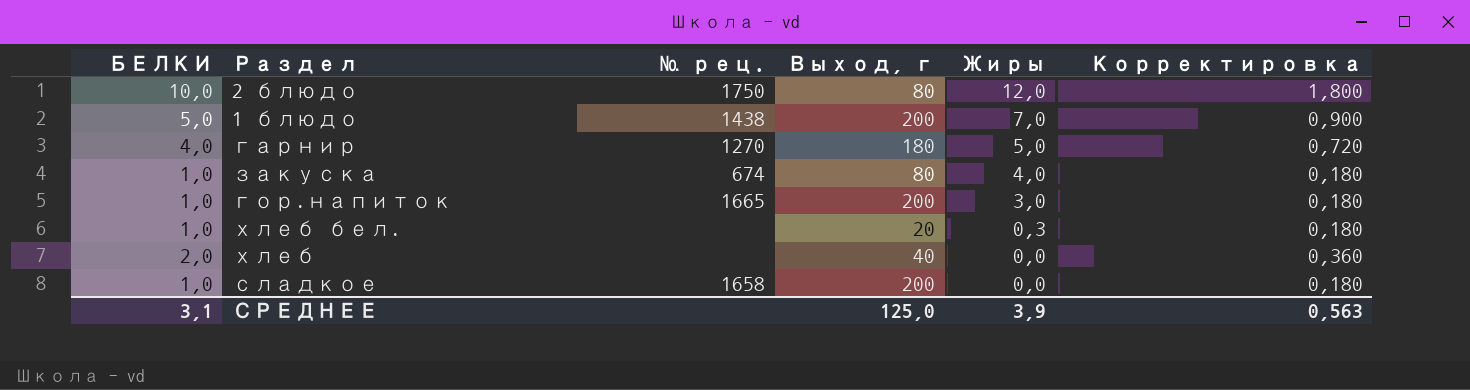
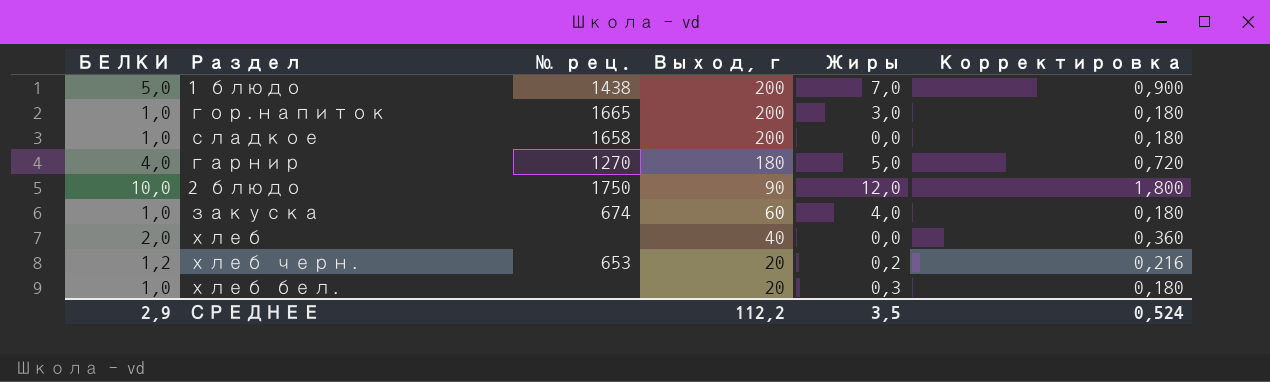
row order: Жиры descending -> Выход, г descending
2 блюдо | Выход, г: 80 -> 90
закуска | Выход, г: 80 -> 60
row хлеб черн.: none -> 1,2 | 653 | 20 | 0,2 | 0,216
СРЕДНЕЕ | БЕЛКИ: 3,1 -> 2,9
СРЕДНЕЕ | Выход, г: 125,0 -> 112,2
СРЕДНЕЕ | Жиры: 3,9 -> 3,5
СРЕДНЕЕ | Корректировка: 0,563 -> 0,524

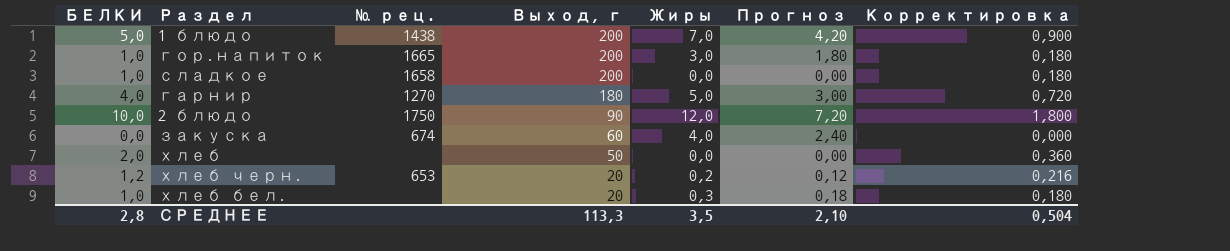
column Прогноз | formula: none -> [Жиры] * 0,6
закуска | БЕЛКИ: 1,0 -> 0,0
закуска | Корректировка: 0,180 -> 0,000
хлеб | Выход, г: 40 -> 50
СРЕДНЕЕ | БЕЛКИ: 2,9 -> 2,8
СРЕДНЕЕ | Выход, г: 112,2 -> 113,3
СРЕДНЕЕ | Корректировка: 0,524 -> 0,504

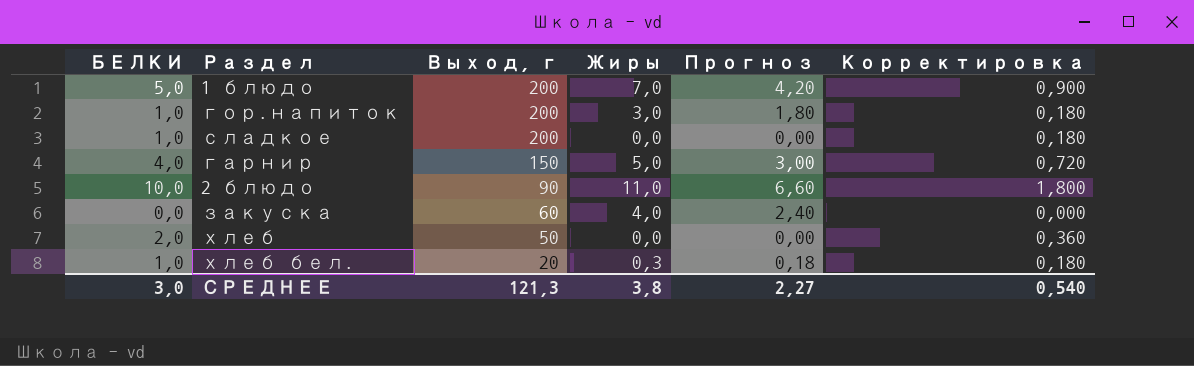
column № рец. | position: 3 -> none
row хлеб черн.: 1,2 | 653 | 20 | 0,2 | 0,12 | 0,216 -> none
гарнир | Выход, г: 180 -> 150
2 блюдо | Жиры: 12,0 -> 11,0
2 блюдо | Прогноз: 7,20 -> 6,60
СРЕДНЕЕ | БЕЛКИ: 2,8 -> 3,0
СРЕДНЕЕ | Выход, г: 113,3 -> 121,3
СРЕДНЕЕ | Жиры: 3,5 -> 3,8
СРЕДНЕЕ | Прогноз: 2,10 -> 2,27
СРЕДНЕЕ | Корректировка: 0,504 -> 0,540

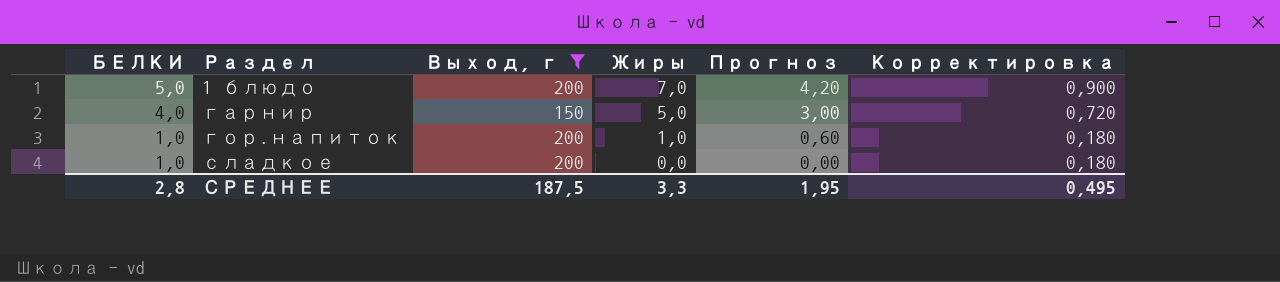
filter: none -> Выход, г >= 150
row order: Выход, г descending -> БЕЛКИ descending
гор.напиток | Жиры: 3,0 -> 1,0
гор.напиток | Прогноз: 1,80 -> 0,60
СРЕДНЕЕ | БЕЛКИ: 3,0 -> 2,8
СРЕДНЕЕ | Выход, г: 121,3 -> 187,5
СРЕДНЕЕ | Жиры: 3,8 -> 3,3
СРЕДНЕЕ | Прогноз: 2,27 -> 1,95
СРЕДНЕЕ | Корректировка: 0,540 -> 0,495

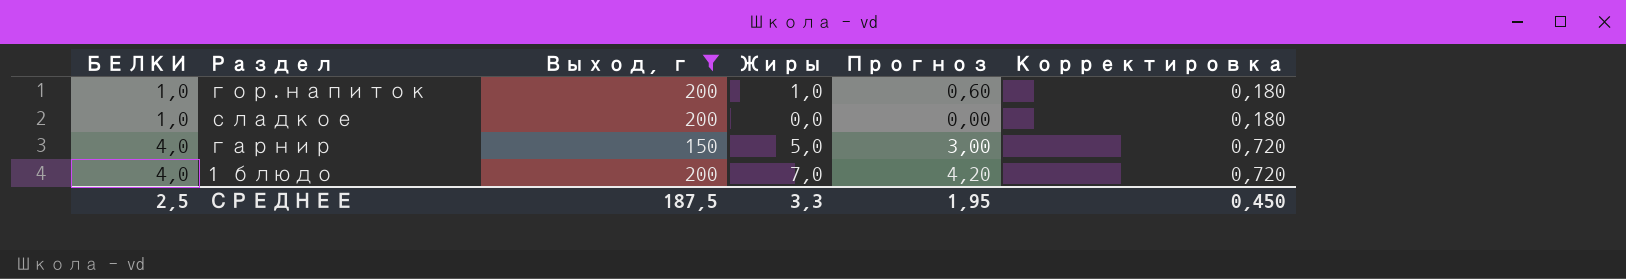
row order: БЕЛКИ descending -> БЕЛКИ ascending
1 блюдо | БЕЛКИ: 5,0 -> 4,0
1 блюдо | Корректировка: 0,900 -> 0,720
СРЕДНЕЕ | БЕЛКИ: 2,8 -> 2,5
СРЕДНЕЕ | Корректировка: 0,495 -> 0,450

